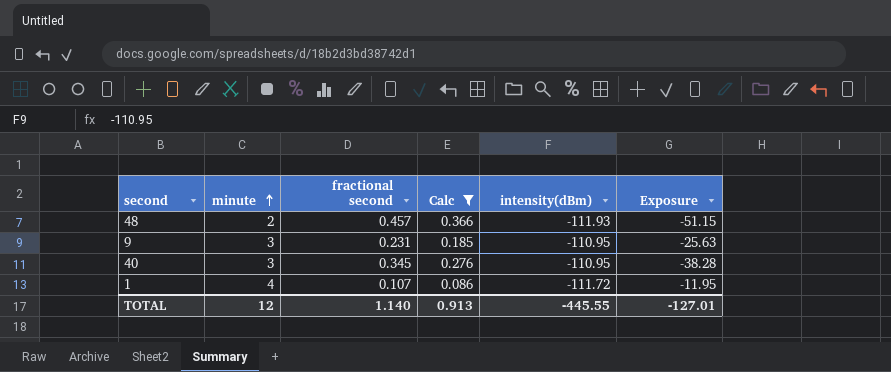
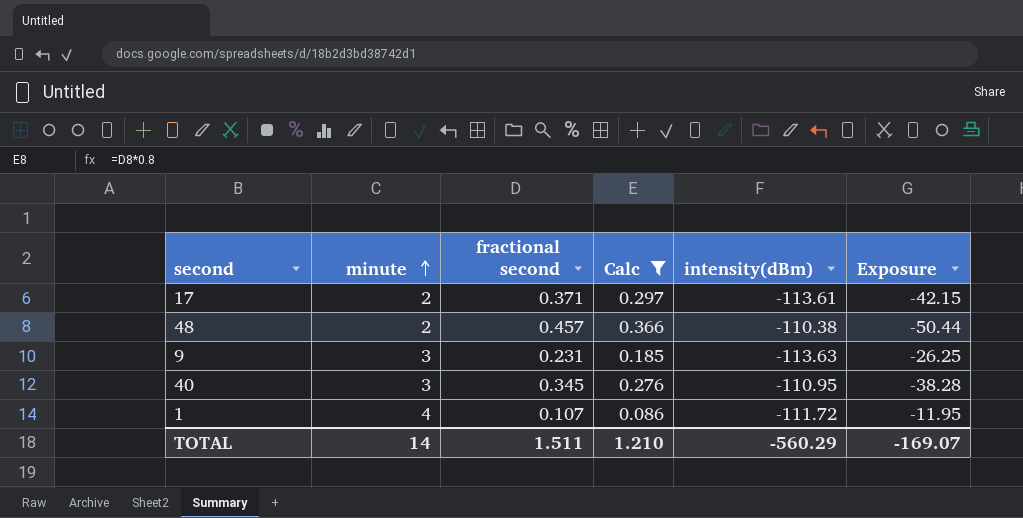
row 17: none -> 2 | 0.371 | 0.297 | -113.61 | -42.15
48 | intensity(dBm): -111.93 -> -110.38
48 | Exposure: -51.15 -> -50.44
9 | intensity(dBm): -110.95 -> -113.63
9 | Exposure: -25.63 -> -26.25
TOTAL | minute: 12 -> 14
TOTAL | fractional second: 1.140 -> 1.511
TOTAL | Calc: 0.913 -> 1.210
TOTAL | intensity(dBm): -445.55 -> -560.29
TOTAL | Exposure: -127.01 -> -169.07

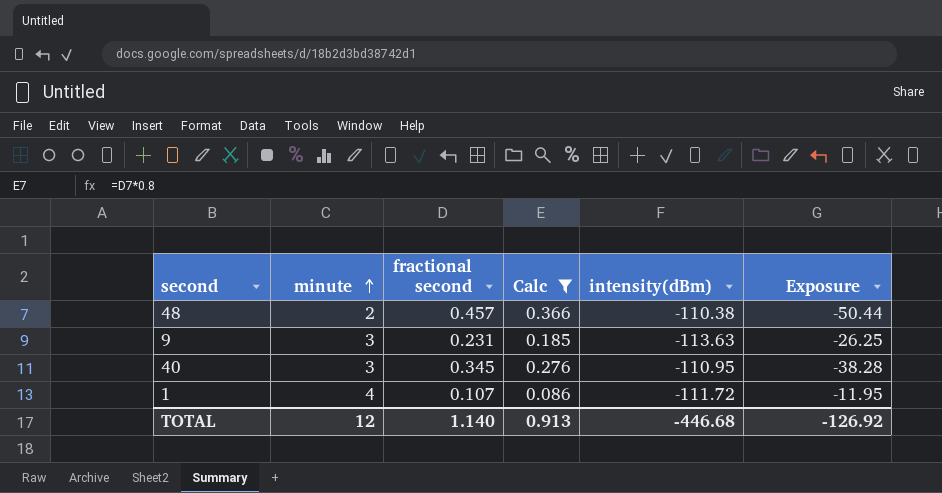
row 17: 2 | 0.371 | 0.297 | -113.61 | -42.15 -> none
TOTAL | minute: 14 -> 12
TOTAL | fractional second: 1.511 -> 1.140
TOTAL | Calc: 1.210 -> 0.913
TOTAL | intensity(dBm): -560.29 -> -446.68
TOTAL | Exposure: -169.07 -> -126.92

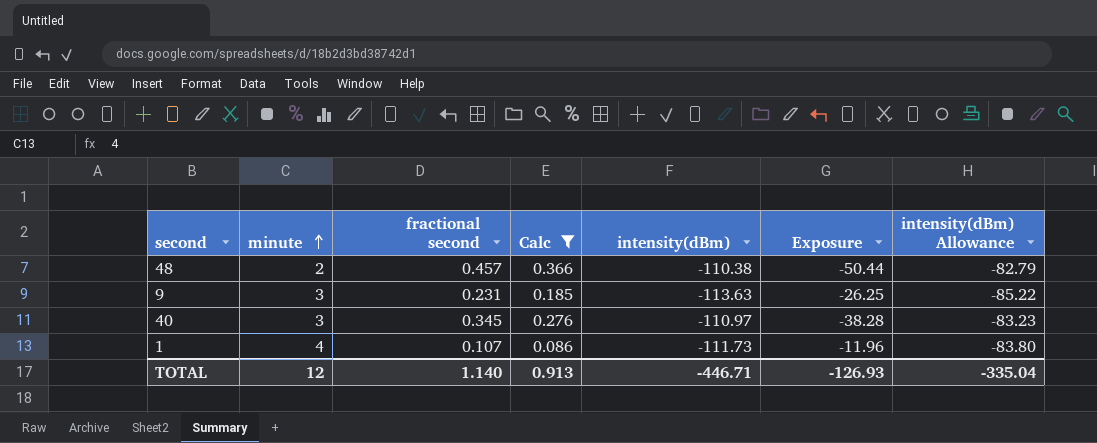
column intensity(dBm) Allowance | formula: none -> [intensity(dBm)] * 0.75
40 | intensity(dBm): -110.95 -> -110.97
1 | intensity(dBm): -111.72 -> -111.73
1 | Exposure: -11.95 -> -11.96
TOTAL | intensity(dBm): -446.68 -> -446.71
TOTAL | Exposure: -126.92 -> -126.93

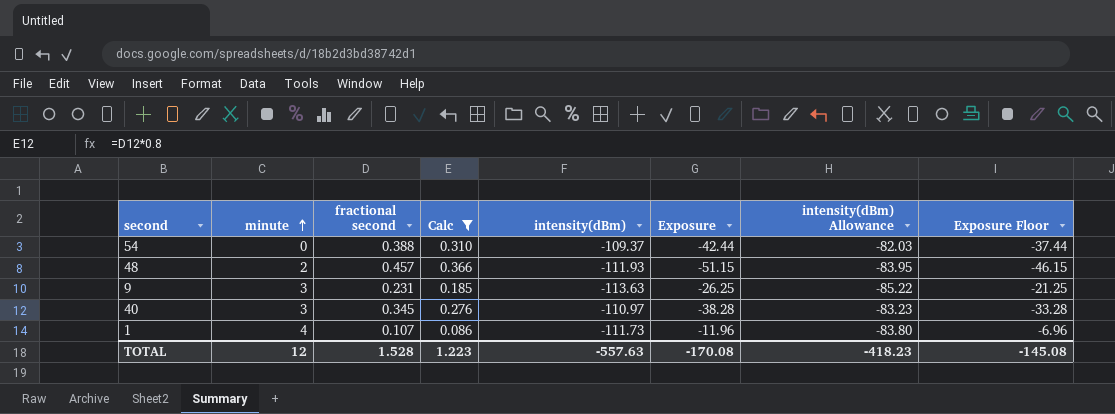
column Exposure Floor | formula: none -> [Exposure] + 5
row 54: none -> 0 | 0.388 | 0.310 | -109.37 | -42.44 | -82.03 | -37.44
48 | intensity(dBm): -110.38 -> -111.93
48 | Exposure: -50.44 -> -51.15
48 | intensity(dBm) Allowance: -82.79 -> -83.95
TOTAL | fractional second: 1.140 -> 1.528
TOTAL | Calc: 0.913 -> 1.223
TOTAL | intensity(dBm): -446.71 -> -557.63
TOTAL | Exposure: -126.93 -> -170.08
TOTAL | intensity(dBm) Allowance: -335.04 -> -418.23

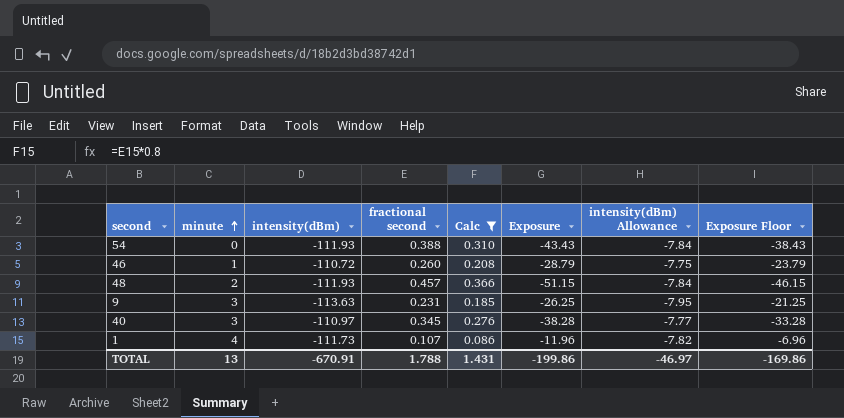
column intensity(dBm) | position: 5 -> 3
column intensity(dBm) Allowance | formula: [intensity(dBm)] * 0.75 -> [intensity(dBm)] * 0.07
54 | intensity(dBm): -109.37 -> -111.93
54 | Exposure: -42.44 -> -43.43
54 | Exposure Floor: -37.44 -> -38.43
row 46: none -> 1 | -110.72 | 0.260 | 0.208 | -28.79 | -7.75 | -23.79
TOTAL | minute: 12 -> 13
TOTAL | intensity(dBm): -557.63 -> -670.91
TOTAL | fractional second: 1.528 -> 1.788
TOTAL | Calc: 1.223 -> 1.431
TOTAL | Exposure: -170.08 -> -199.86
TOTAL | intensity(dBm) Allowance: -418.23 -> -46.97
TOTAL | Exposure Floor: -145.08 -> -169.86

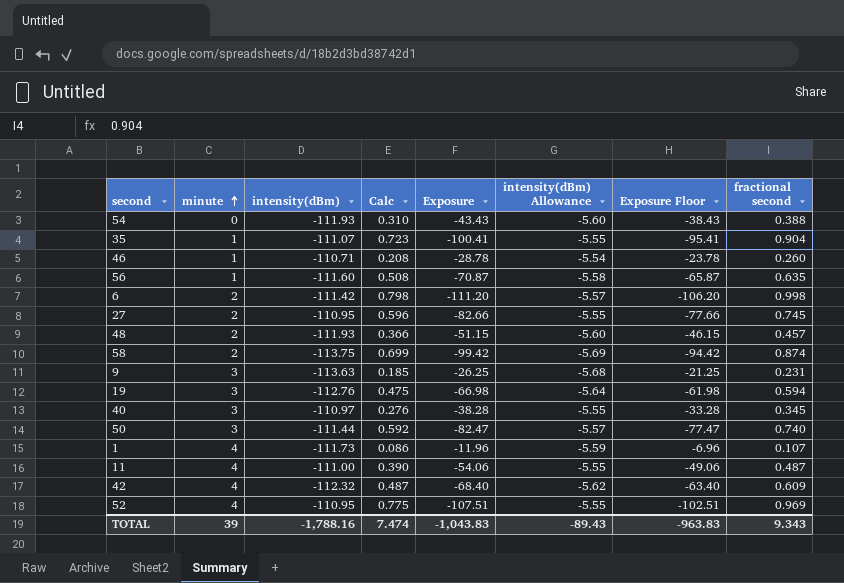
filter: Calc <= 0.366 -> none
column intensity(dBm) Allowance | formula: [intensity(dBm)] * 0.07 -> [intensity(dBm)] * 0.05
column fractional second | position: 4 -> 8
46 | intensity(dBm): -110.72 -> -110.71
46 | Exposure: -28.79 -> -28.78
46 | Exposure Floor: -23.79 -> -23.78
TOTAL | minute: 13 -> 39
TOTAL | intensity(dBm): -670.91 -> -1,788.16
TOTAL | Calc: 1.431 -> 7.474
TOTAL | Exposure: -199.86 -> -1,043.83
TOTAL | intensity(dBm) Allowance: -46.97 -> -89.43
TOTAL | Exposure Floor: -169.86 -> -963.83
TOTAL | fractional second: 1.788 -> 9.343

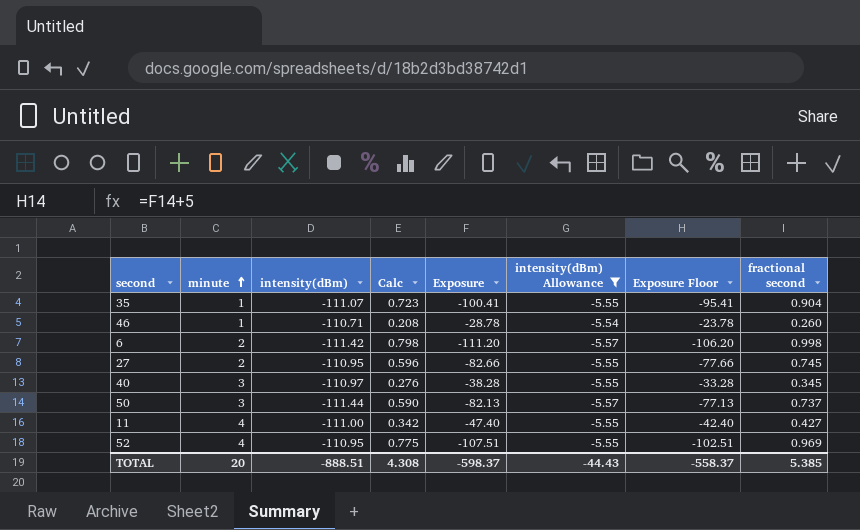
filter: none -> intensity(dBm) Allowance >= -5.57
50 | Calc: 0.592 -> 0.590
50 | Exposure: -82.47 -> -82.13
50 | Exposure Floor: -77.47 -> -77.13
50 | fractional second: 0.740 -> 0.737
11 | Calc: 0.390 -> 0.342
11 | Exposure: -54.06 -> -47.40
11 | Exposure Floor: -49.06 -> -42.40
11 | fractional second: 0.487 -> 0.427
TOTAL | minute: 39 -> 20
TOTAL | intensity(dBm): -1,788.16 -> -888.51
TOTAL | Calc: 7.474 -> 4.308
TOTAL | Exposure: -1,043.83 -> -598.37
TOTAL | intensity(dBm) Allowance: -89.43 -> -44.43
TOTAL | Exposure Floor: -963.83 -> -558.37
TOTAL | fractional second: 9.343 -> 5.385

